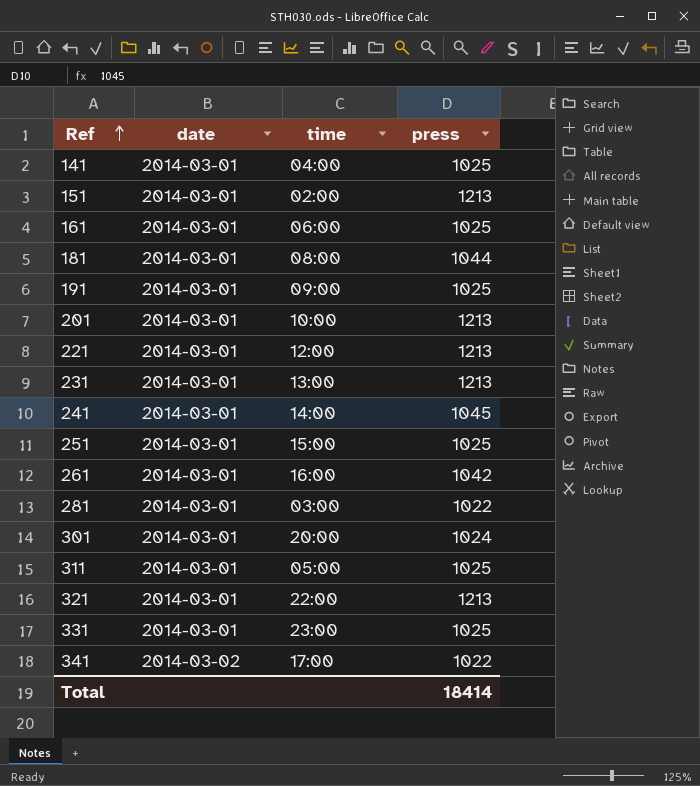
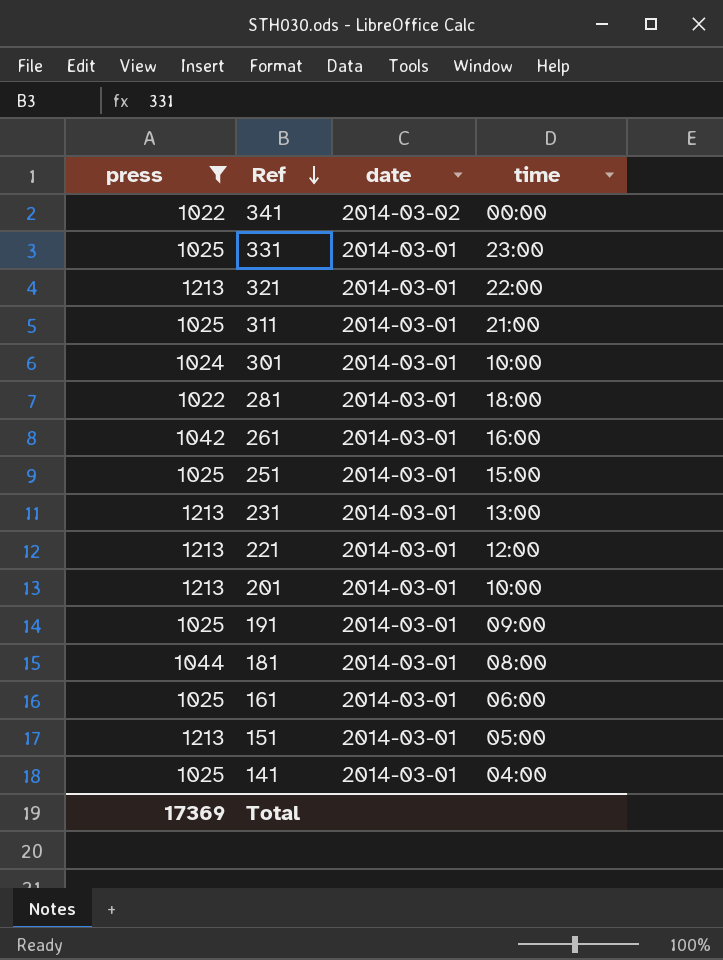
filter: none -> press != 1045
row order: Ref ascending -> Ref descending
column press | position: 4 -> 1
341 | time: 17:00 -> 00:00
311 | time: 05:00 -> 21:00
301 | time: 20:00 -> 10:00
281 | time: 03:00 -> 18:00
151 | time: 02:00 -> 05:00
Total | press: 18414 -> 17369

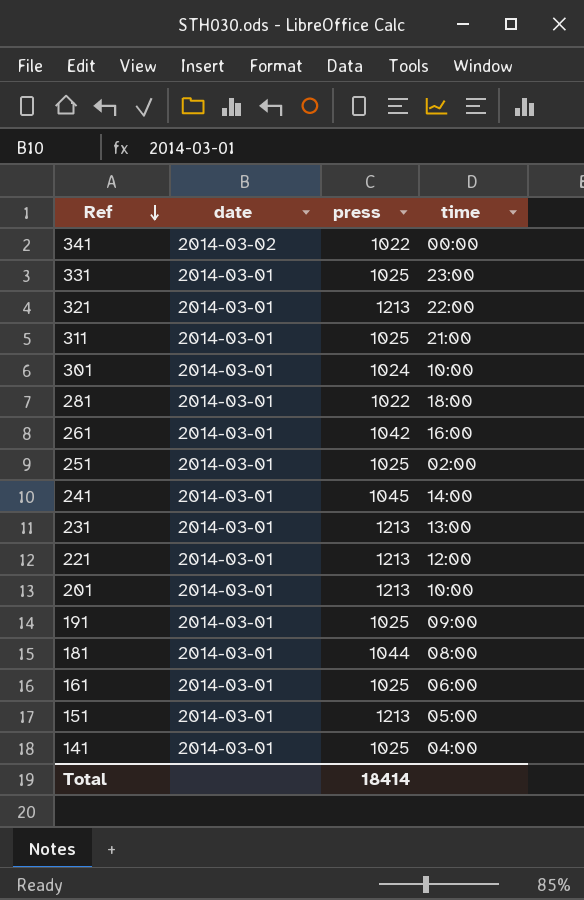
filter: press != 1045 -> none
column press | position: 1 -> 3
251 | time: 15:00 -> 02:00
Total | press: 17369 -> 18414

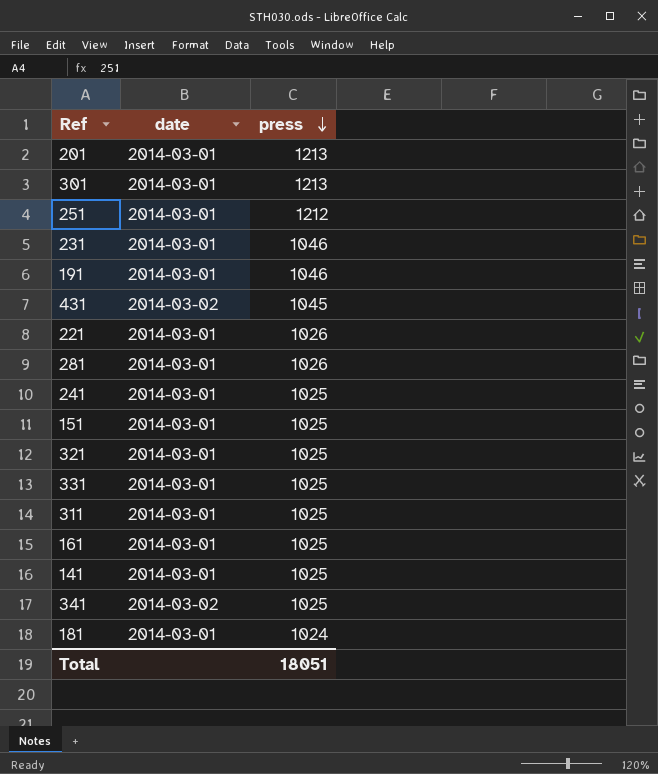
row order: Ref descending -> press descending
column time | position: 4 -> none
row 261: 2014-03-01 | 1042 | 16:00 -> none
301 | press: 1024 -> 1213
251 | press: 1025 -> 1212
231 | press: 1213 -> 1046
191 | press: 1025 -> 1046
row 431: none -> 2014-03-02 | 1045
221 | press: 1213 -> 1026
281 | press: 1022 -> 1026
241 | press: 1045 -> 1025
151 | press: 1213 -> 1025
321 | press: 1213 -> 1025
341 | press: 1022 -> 1025
181 | press: 1044 -> 1024
Total | press: 18414 -> 18051

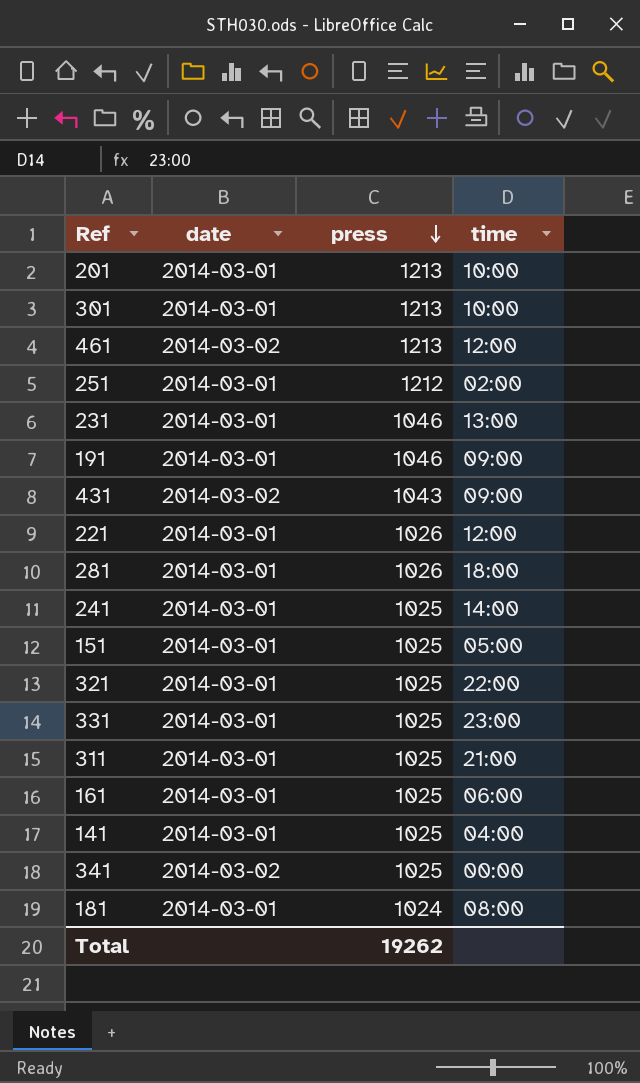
column time | position: none -> 4
row 461: none -> 2014-03-02 | 1213 | 12:00
431 | press: 1045 -> 1043
Total | press: 18051 -> 19262

